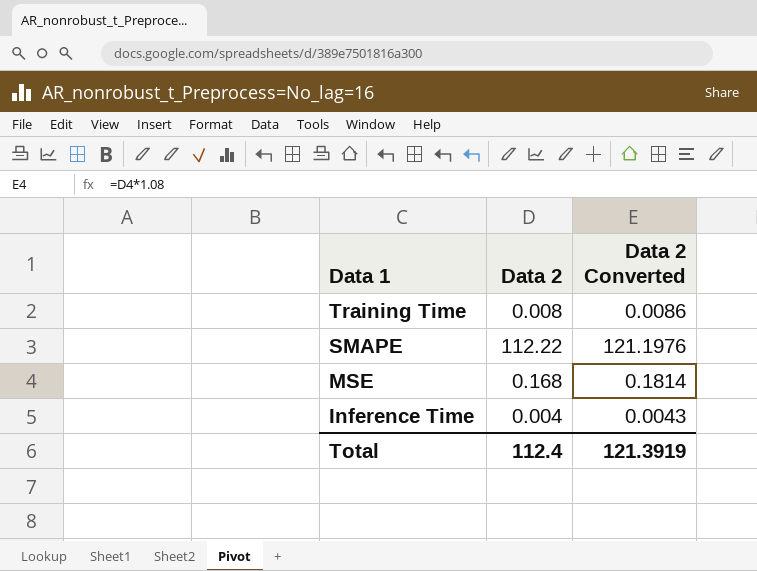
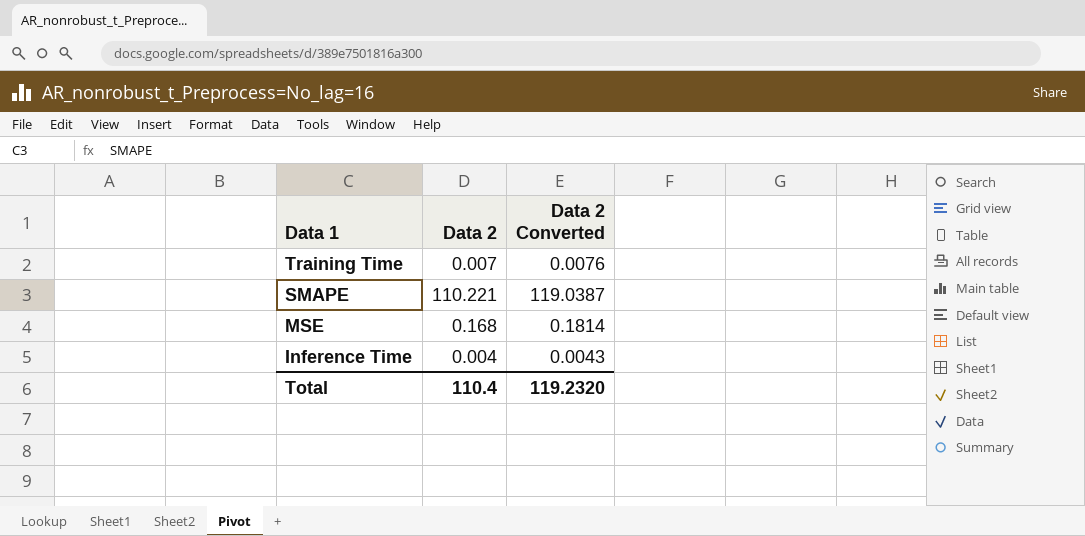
Training Time | Data 2: 0.008 -> 0.007
Training Time | Data 2 Converted: 0.0086 -> 0.0076
SMAPE | Data 2: 112.22 -> 110.221
SMAPE | Data 2 Converted: 121.1976 -> 119.0387
Total | Data 2: 112.4 -> 110.4
Total | Data 2 Converted: 121.3919 -> 119.2320

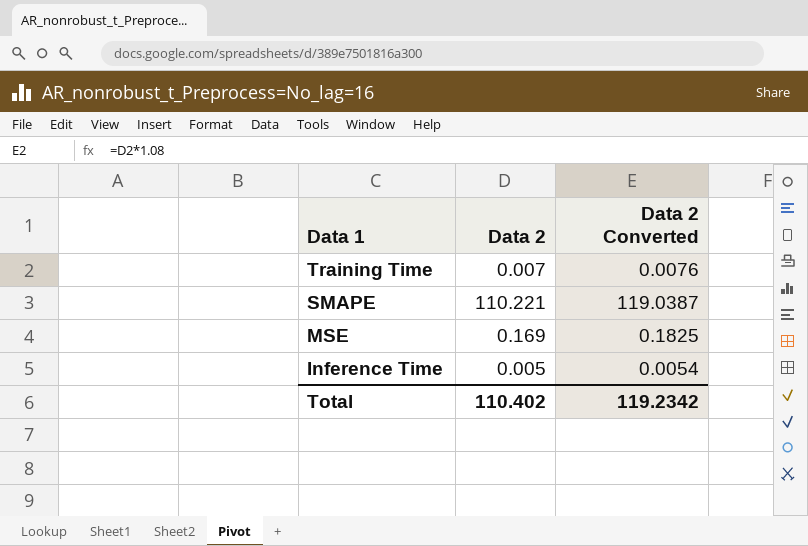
MSE | Data 2: 0.168 -> 0.169
MSE | Data 2 Converted: 0.1814 -> 0.1825
Inference Time | Data 2: 0.004 -> 0.005
Inference Time | Data 2 Converted: 0.0043 -> 0.0054
Total | Data 2: 110.4 -> 110.402
Total | Data 2 Converted: 119.2320 -> 119.2342

